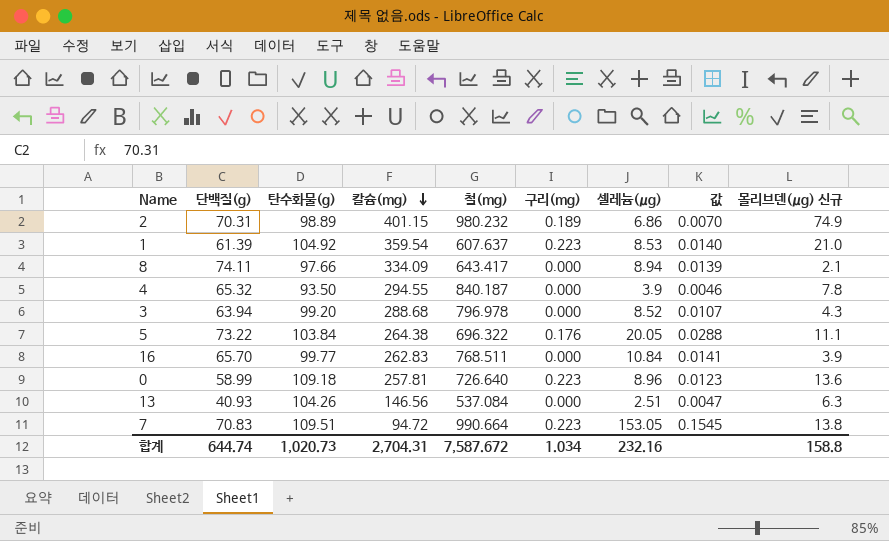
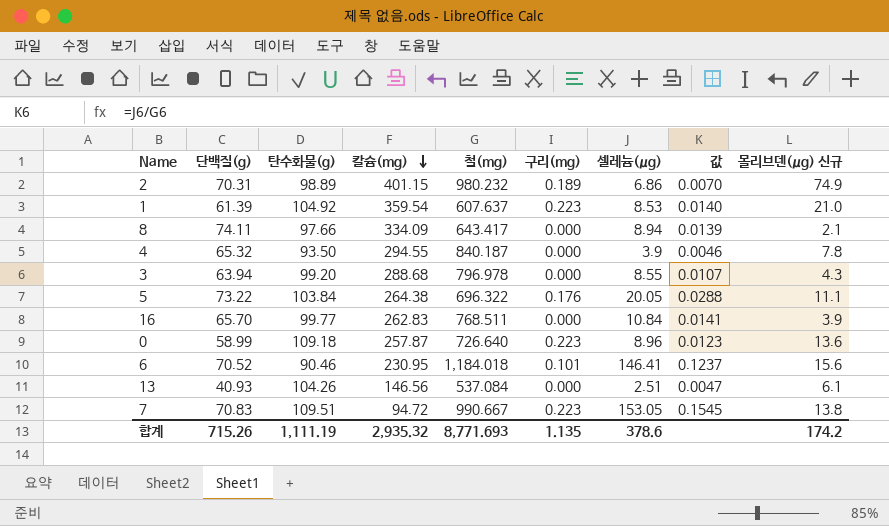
3 | 셀레늄(μg): 8.52 -> 8.55
0 | 칼슘(mg): 257.81 -> 257.87
row 6: none -> 70.52 | 90.46 | 230.95 | 1,184.018 | 0.101 | 146.41 | 0.1237 | 15.6
13 | 몰리브덴(μg) 신규: 6.3 -> 6.1
7 | 철(mg): 990.664 -> 990.667
합계 | 단백질(g): 644.74 -> 715.26
합계 | 탄수화물(g): 1,020.73 -> 1,111.19
합계 | 칼슘(mg): 2,704.31 -> 2,935.32
합계 | 철(mg): 7,587.672 -> 8,771.693
합계 | 구리(mg): 1.034 -> 1.135
합계 | 셀레늄(μg): 232.16 -> 378.6
합계 | 몰리브덴(μg) 신규: 158.8 -> 174.2

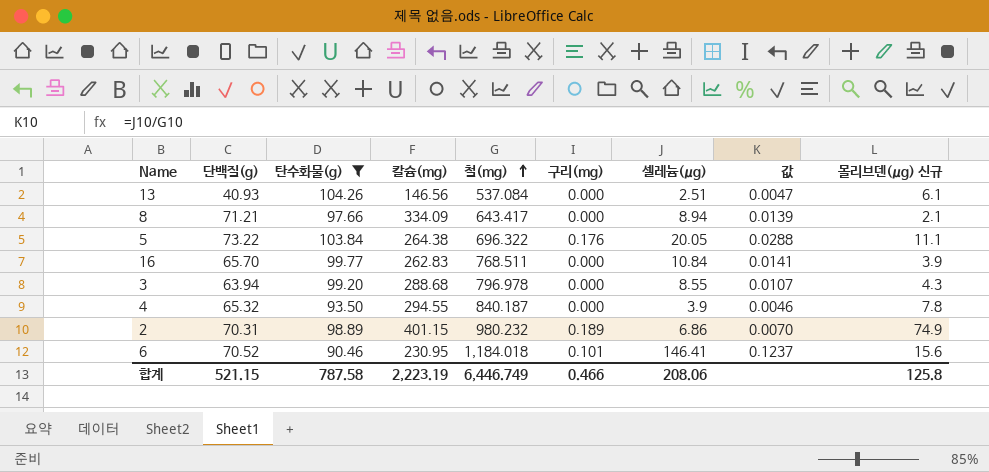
filter: none -> 탄수화물(g) <= 104.26
row order: 칼슘(mg) descending -> 철(mg) ascending
8 | 단백질(g): 74.11 -> 71.21
합계 | 단백질(g): 715.26 -> 521.15
합계 | 탄수화물(g): 1,111.19 -> 787.58
합계 | 칼슘(mg): 2,935.32 -> 2,223.19
합계 | 철(mg): 8,771.693 -> 6,446.749
합계 | 구리(mg): 1.135 -> 0.466
합계 | 셀레늄(μg): 378.6 -> 208.06
합계 | 몰리브덴(μg) 신규: 174.2 -> 125.8

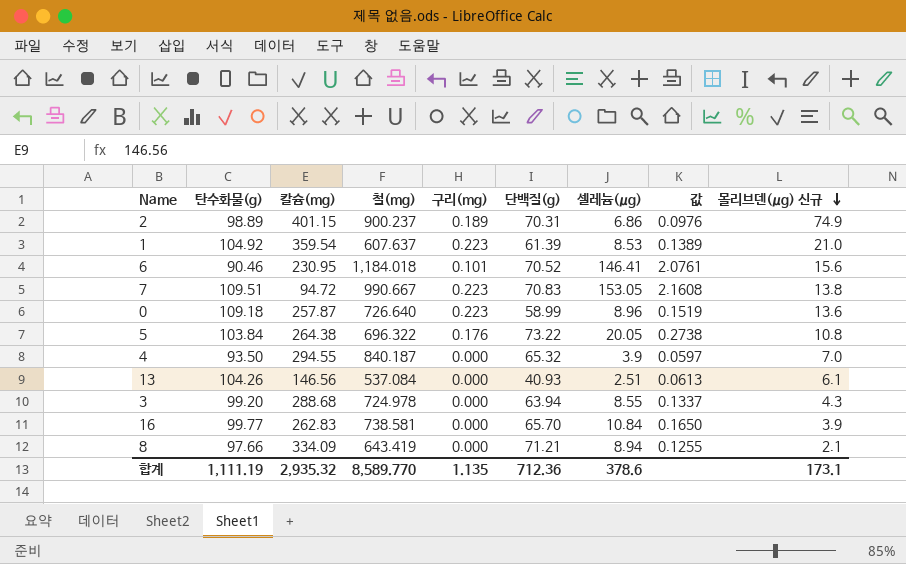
filter: 탄수화물(g) <= 104.26 -> none
row order: 철(mg) ascending -> 몰리브덴(μg) 신규 descending
column 단백질(g) | position: 2 -> 6
column 값 | formula: [셀레늄(μg)] / [철(mg)] -> [셀레늄(μg)] / [단백질(g)]
2 | 철(mg): 980.232 -> 900.237
5 | 몰리브덴(μg) 신규: 11.1 -> 10.8
4 | 몰리브덴(μg) 신규: 7.8 -> 7.0
3 | 철(mg): 796.978 -> 724.978
16 | 철(mg): 768.511 -> 738.581
8 | 철(mg): 643.417 -> 643.419
합계 | 탄수화물(g): 787.58 -> 1,111.19
합계 | 칼슘(mg): 2,223.19 -> 2,935.32
합계 | 철(mg): 6,446.749 -> 8,589.770
합계 | 구리(mg): 0.466 -> 1.135
합계 | 단백질(g): 521.15 -> 712.36
합계 | 셀레늄(μg): 208.06 -> 378.6
합계 | 몰리브덴(μg) 신규: 125.8 -> 173.1

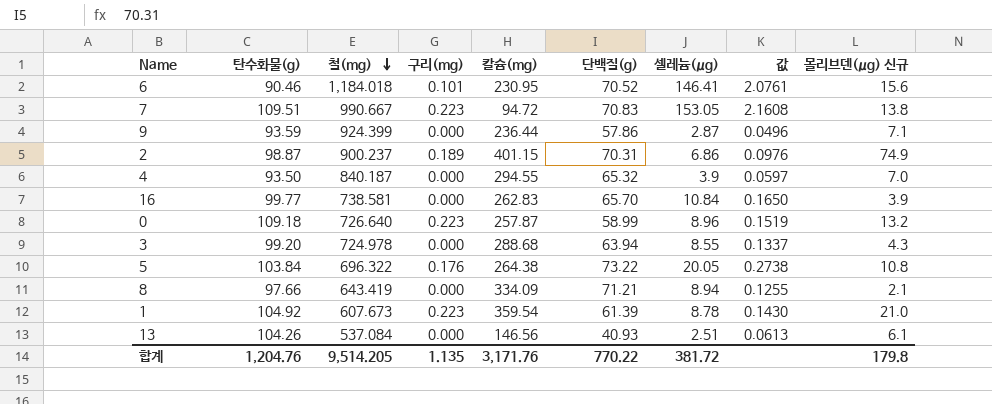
row order: 몰리브덴(μg) 신규 descending -> 철(mg) descending
column 칼슘(mg) | position: 3 -> 5
row 9: none -> 93.59 | 924.399 | 0.000 | 236.44 | 57.86 | 2.87 | 0.0496 | 7.1
2 | 탄수화물(g): 98.89 -> 98.87
0 | 몰리브덴(μg) 신규: 13.6 -> 13.2
1 | 철(mg): 607.637 -> 607.673
1 | 셀레늄(μg): 8.53 -> 8.78
1 | 값: 0.1389 -> 0.1430
합계 | 탄수화물(g): 1,111.19 -> 1,204.76
합계 | 철(mg): 8,589.770 -> 9,514.205
합계 | 칼슘(mg): 2,935.32 -> 3,171.76
합계 | 단백질(g): 712.36 -> 770.22
합계 | 셀레늄(μg): 378.6 -> 381.72
합계 | 몰리브덴(μg) 신규: 173.1 -> 179.8

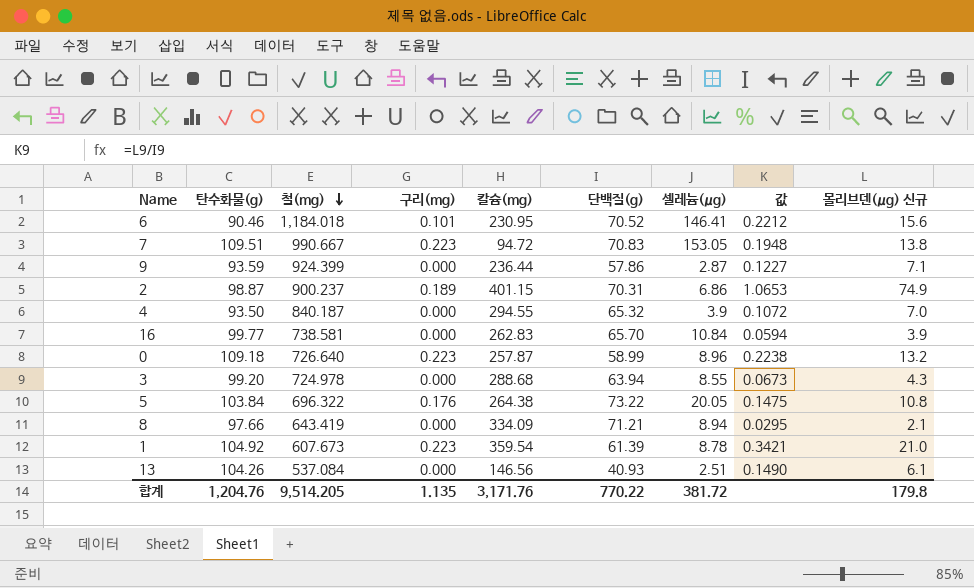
column 값 | formula: [셀레늄(μg)] / [단백질(g)] -> [몰리브덴(μg) 신규] / [단백질(g)]

